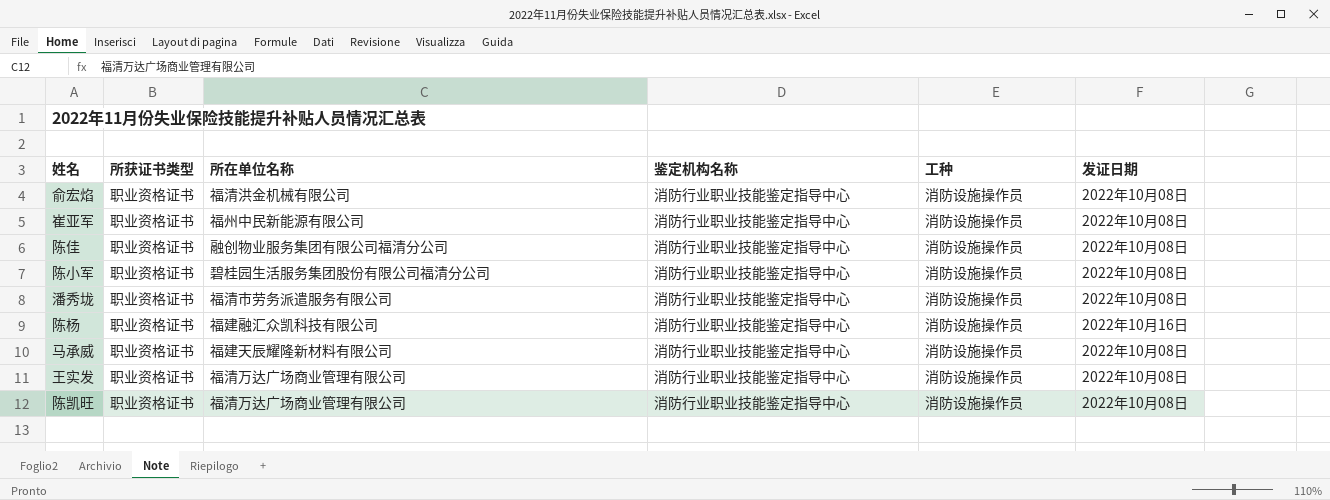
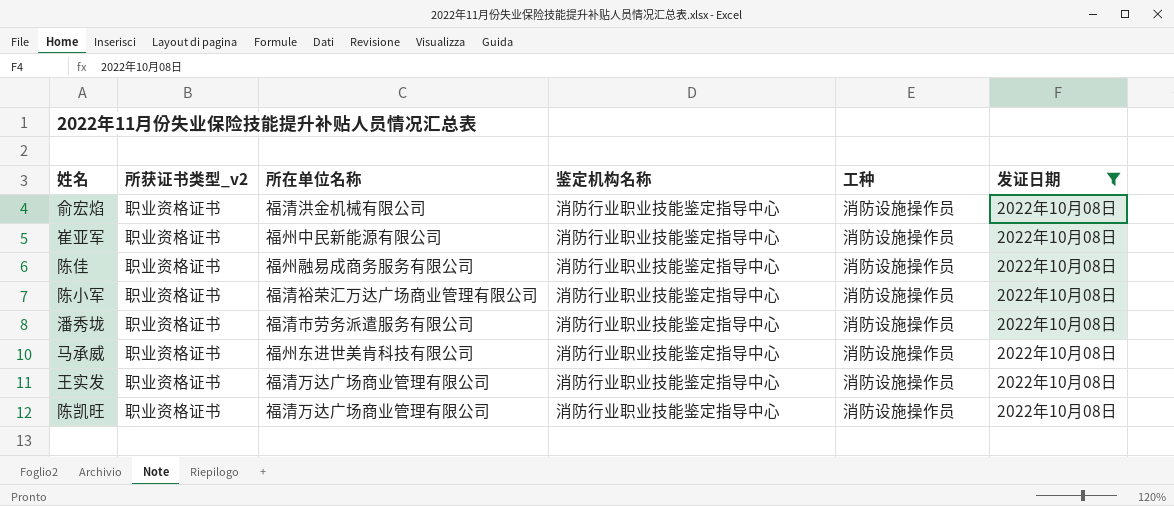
filter: none -> 发证日期 = 2022年10月08日
column name: 所获证书类型 -> 所获证书类型_v2
陈佳 | 所在单位名称: 融创物业服务集团有限公司福清分公司 -> 福州融易成商务服务有限公司
陈小军 | 所在单位名称: 碧桂园生活服务集团股份有限公司福清分公司 -> 福清裕荣汇万达广场商业管理有限公司
马承威 | 所在单位名称: 福建天辰耀隆新材料有限公司 -> 福州东进世美肯科技有限公司

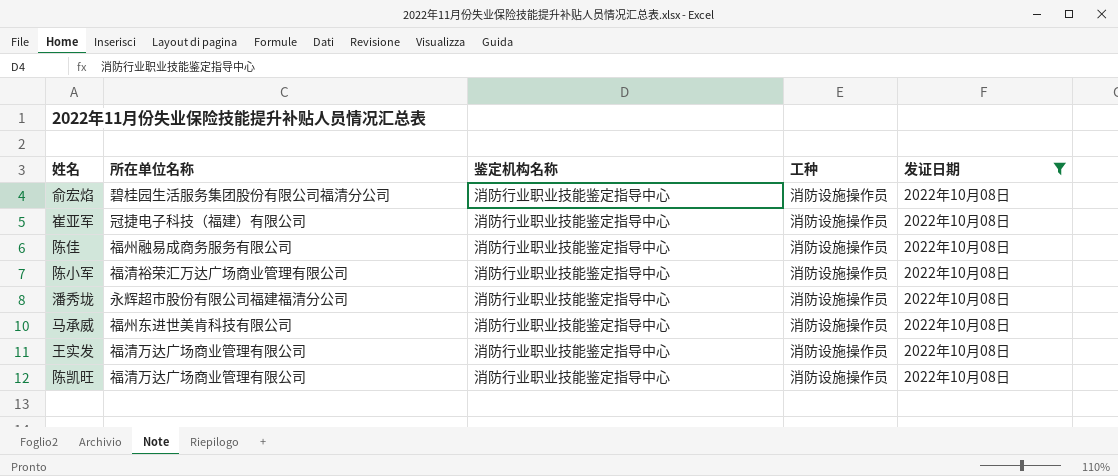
column 所获证书类型_v2 | position: 2 -> none
俞宏焰 | 所在单位名称: 福清洪金机械有限公司 -> 碧桂园生活服务集团股份有限公司福清分公司
崔亚军 | 所在单位名称: 福州中民新能源有限公司 -> 冠捷电子科技（福建）有限公司
潘秀垅 | 所在单位名称: 福清市劳务派遣服务有限公司 -> 永辉超市股份有限公司福建福清分公司

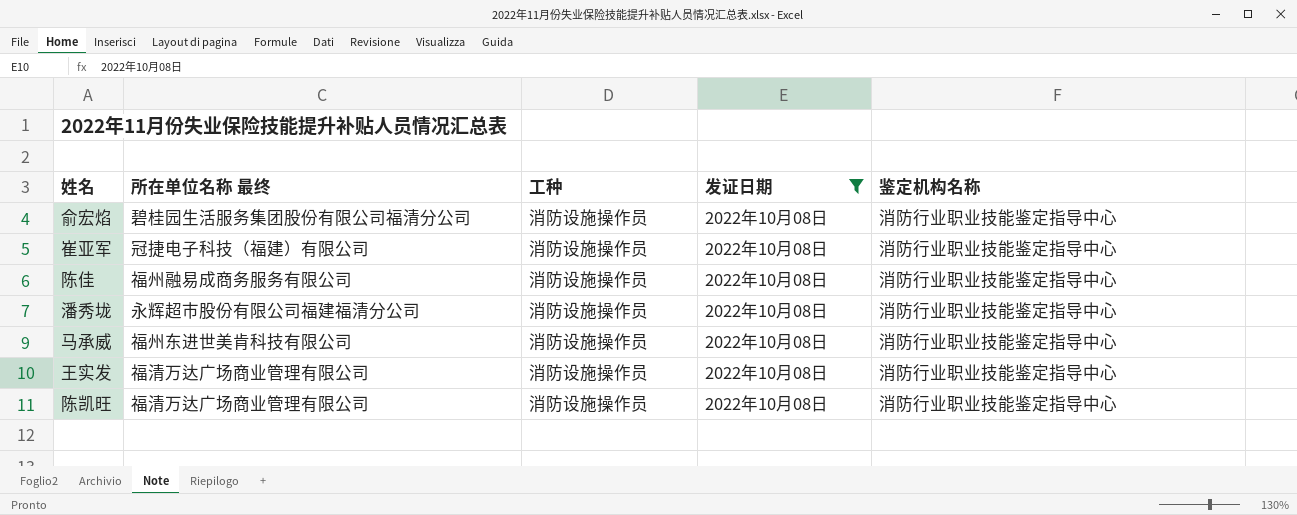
column name: 所在单位名称 -> 所在单位名称 最终
column 鉴定机构名称 | position: 3 -> 5
row 陈小军: 福清裕荣汇万达广场商业管理有限公司 | 消防行业职业技能鉴定指导中心 | 消防设施操作员 | 2022年10月08日 -> none

